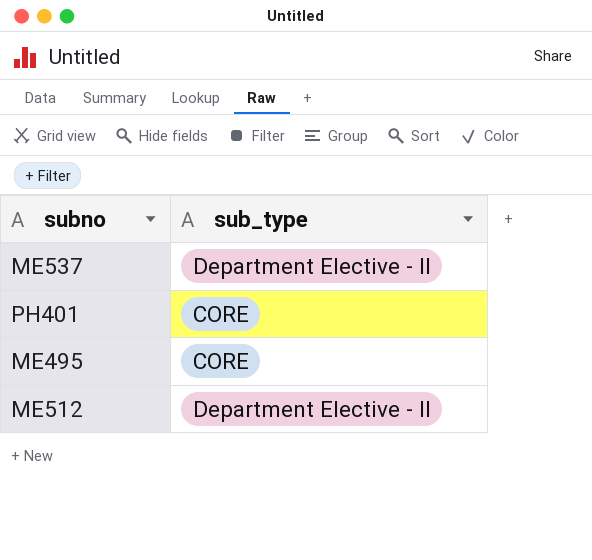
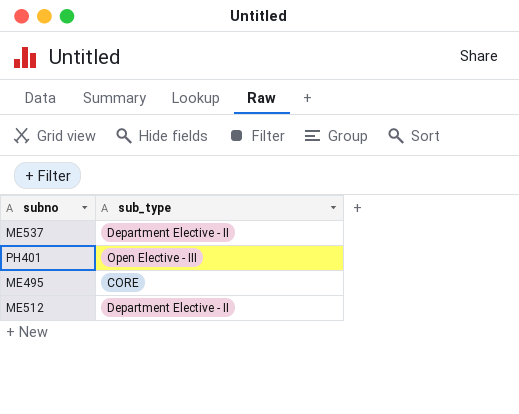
PH401 | sub_type: CORE -> Open Elective - III

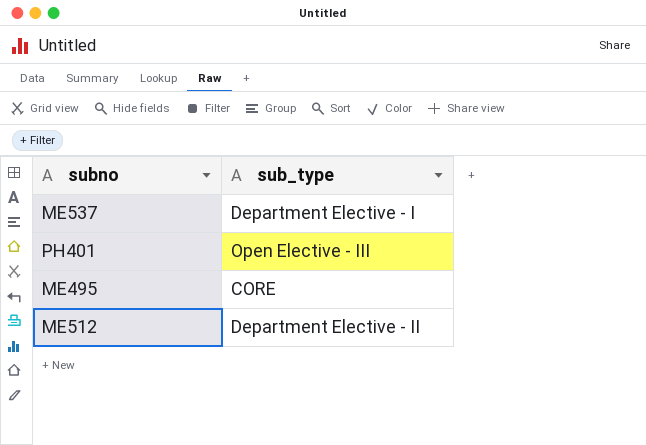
ME537 | sub_type: Department Elective - II -> Department Elective - I

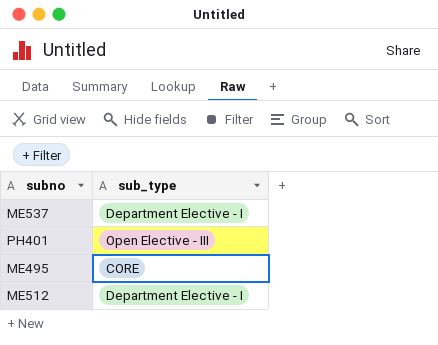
ME512 | sub_type: Department Elective - II -> Department Elective - I

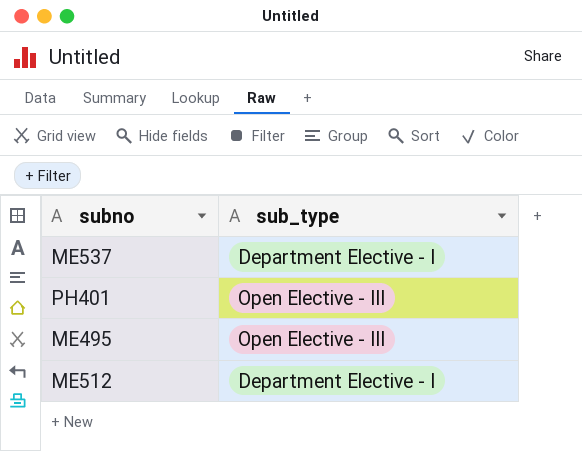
ME495 | sub_type: CORE -> Open Elective - III

